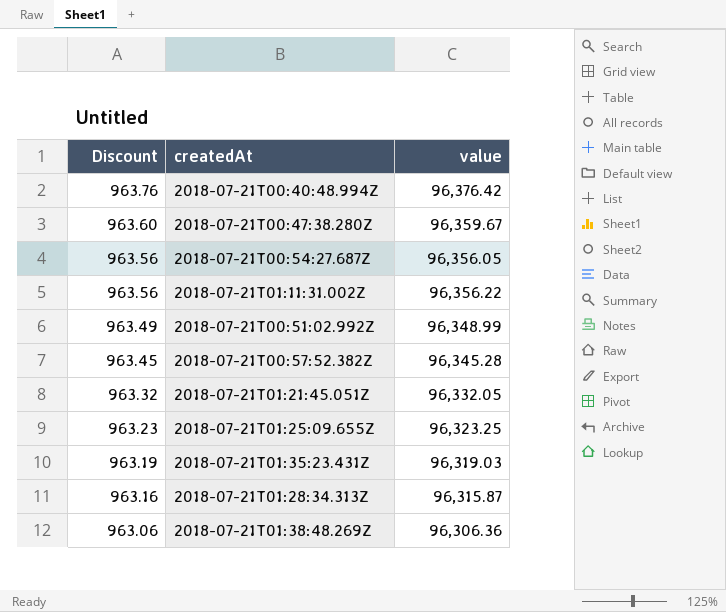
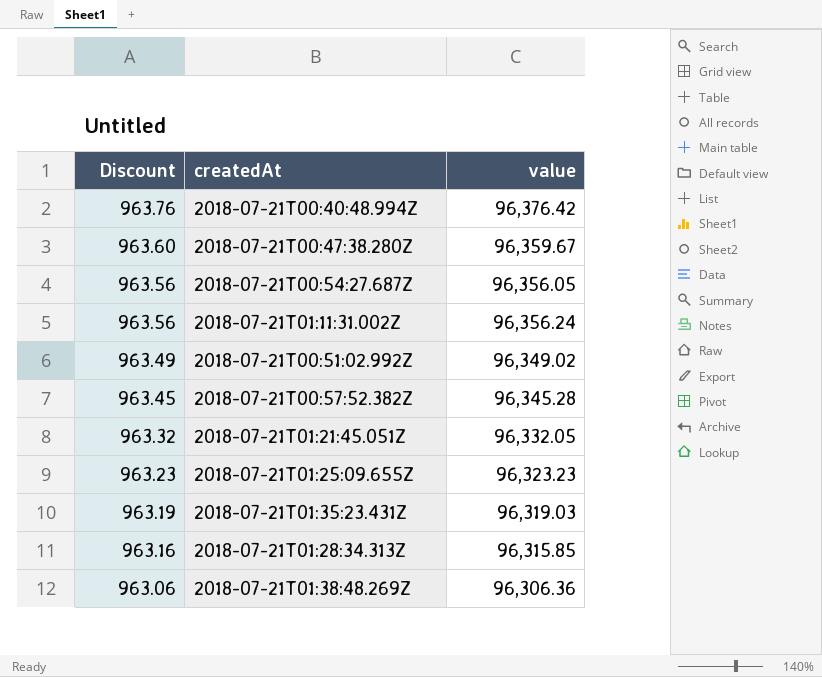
2018-07-21T01:11:31.002Z | value: 96,356.22 -> 96,356.24
2018-07-21T00:51:02.992Z | value: 96,348.99 -> 96,349.02
2018-07-21T01:25:09.655Z | value: 96,323.25 -> 96,323.23
2018-07-21T01:28:34.313Z | value: 96,315.87 -> 96,315.85

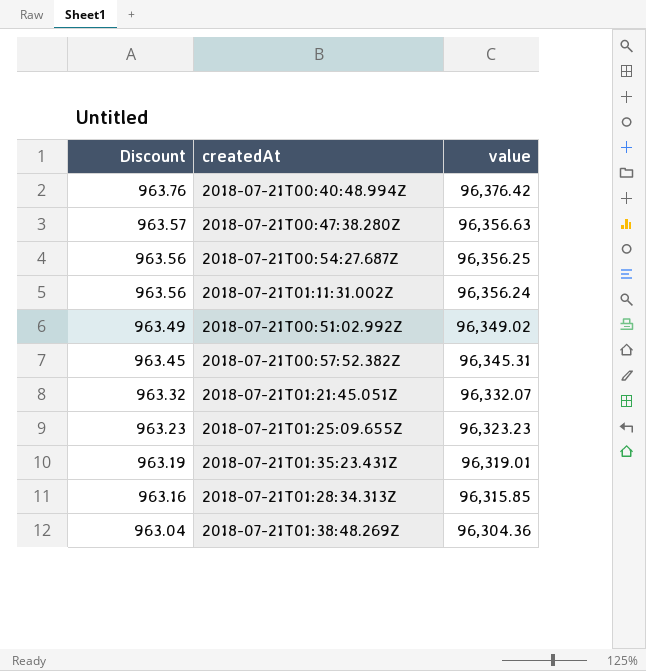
2018-07-21T00:47:38.280Z | Discount: 963.60 -> 963.57
2018-07-21T00:47:38.280Z | value: 96,359.67 -> 96,356.63
2018-07-21T00:54:27.687Z | value: 96,356.05 -> 96,356.25
2018-07-21T00:57:52.382Z | value: 96,345.28 -> 96,345.31
2018-07-21T01:21:45.051Z | value: 96,332.05 -> 96,332.07
2018-07-21T01:35:23.431Z | value: 96,319.03 -> 96,319.01
2018-07-21T01:38:48.269Z | Discount: 963.06 -> 963.04
2018-07-21T01:38:48.269Z | value: 96,306.36 -> 96,304.36

